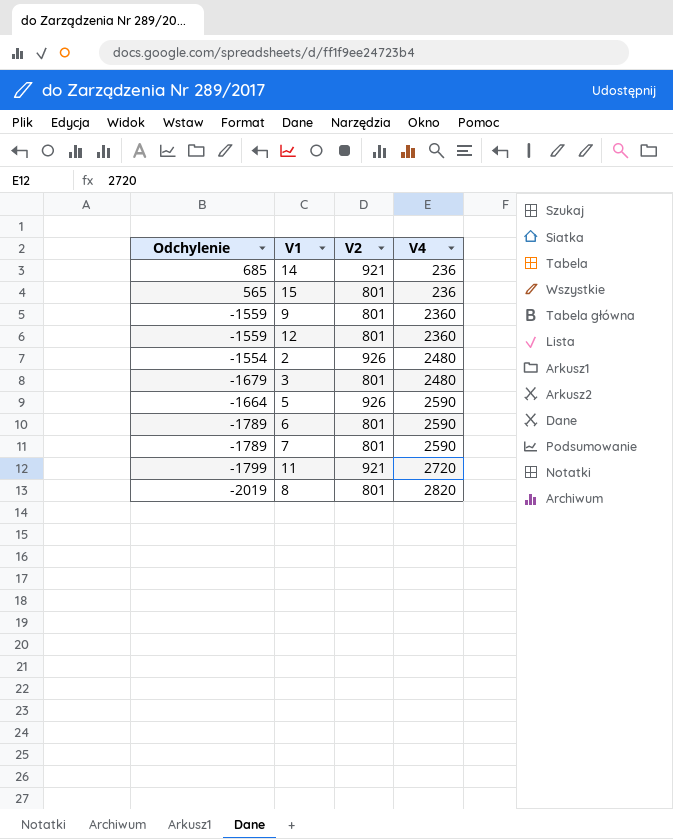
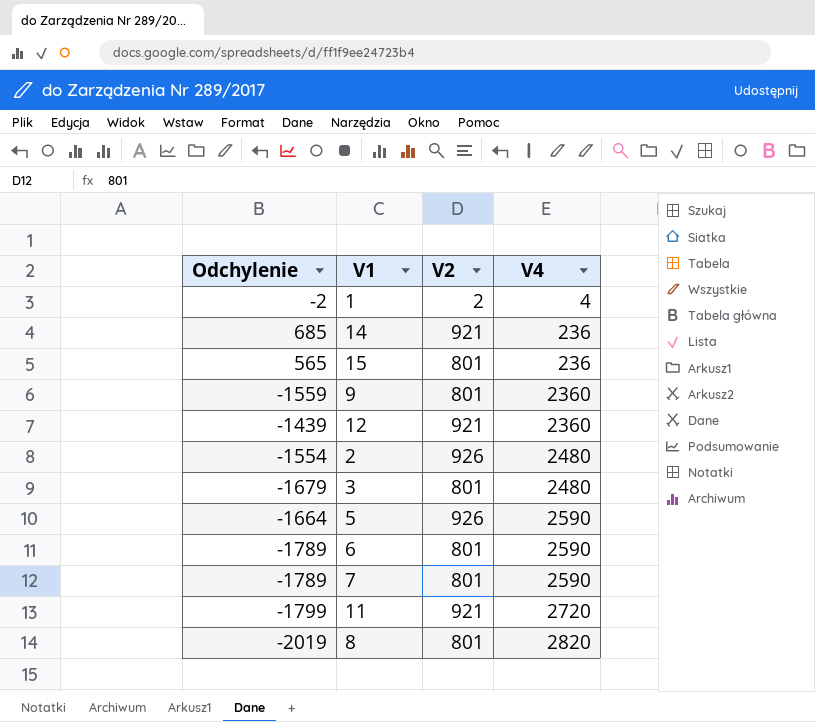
row 1: none -> -2 | 2 | 4
12 | Odchylenie: -1559 -> -1439
12 | V2: 801 -> 921

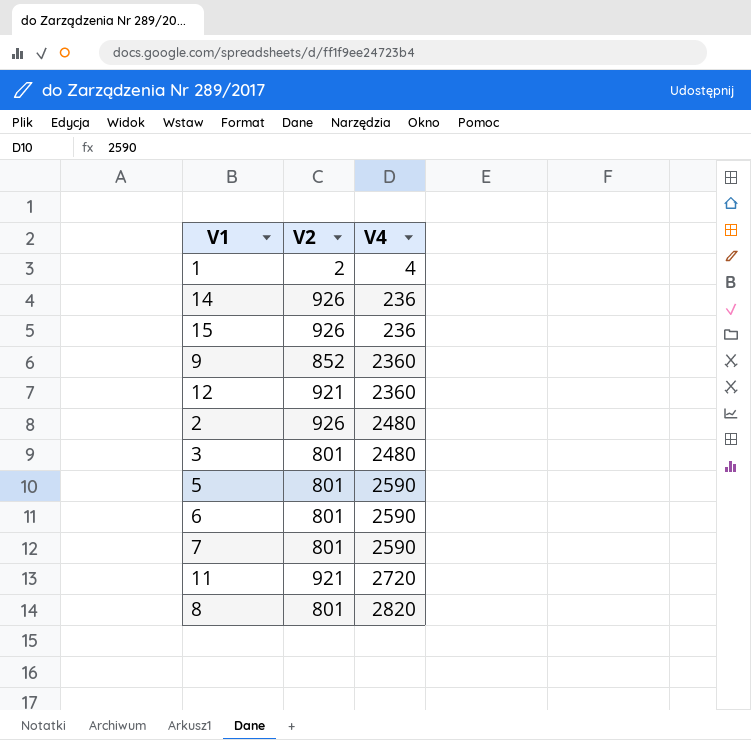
column Odchylenie | formula: [V2] - [V4] -> none
14 | V2: 921 -> 926
15 | V2: 801 -> 926
9 | V2: 801 -> 852
5 | V2: 926 -> 801

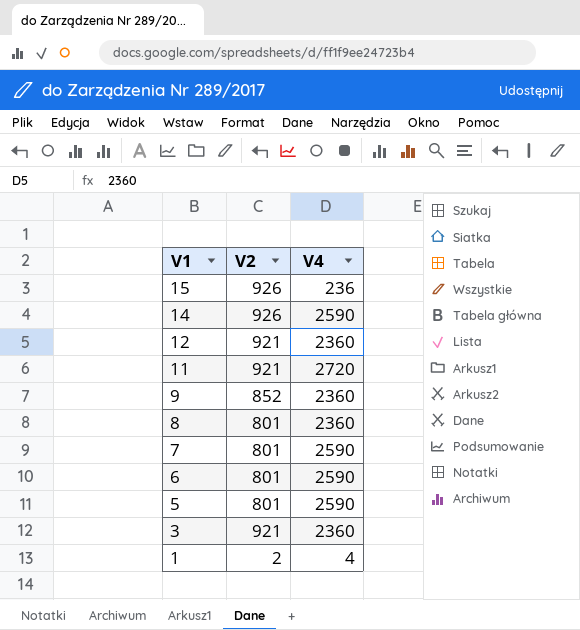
row order: V4 ascending -> V1 descending
row 2: 926 | 2480 -> none
14 | V4: 236 -> 2590
8 | V4: 2820 -> 2360
3 | V2: 801 -> 921
3 | V4: 2480 -> 2360

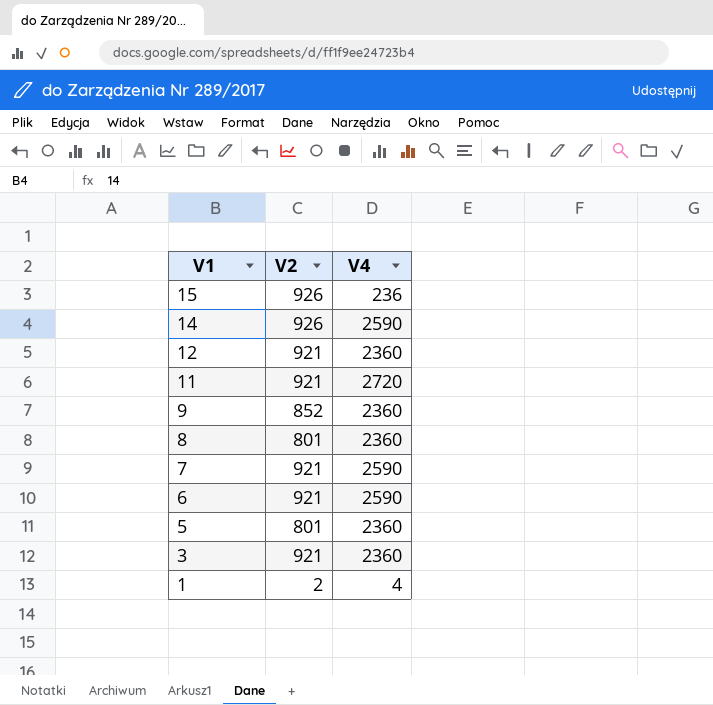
7 | V2: 801 -> 921
6 | V2: 801 -> 921
5 | V4: 2590 -> 2360

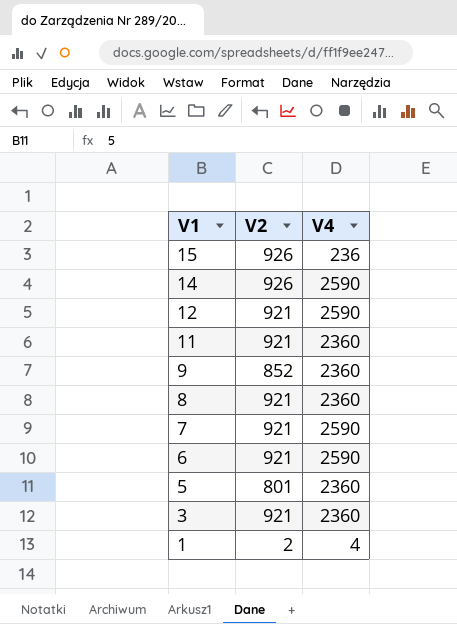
12 | V4: 2360 -> 2590
11 | V4: 2720 -> 2360
8 | V2: 801 -> 921

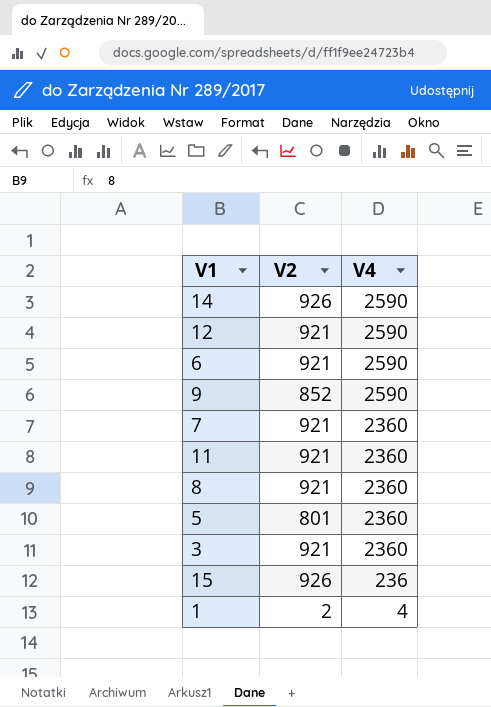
row order: V1 descending -> V4 descending
9 | V4: 2360 -> 2590
7 | V4: 2590 -> 2360

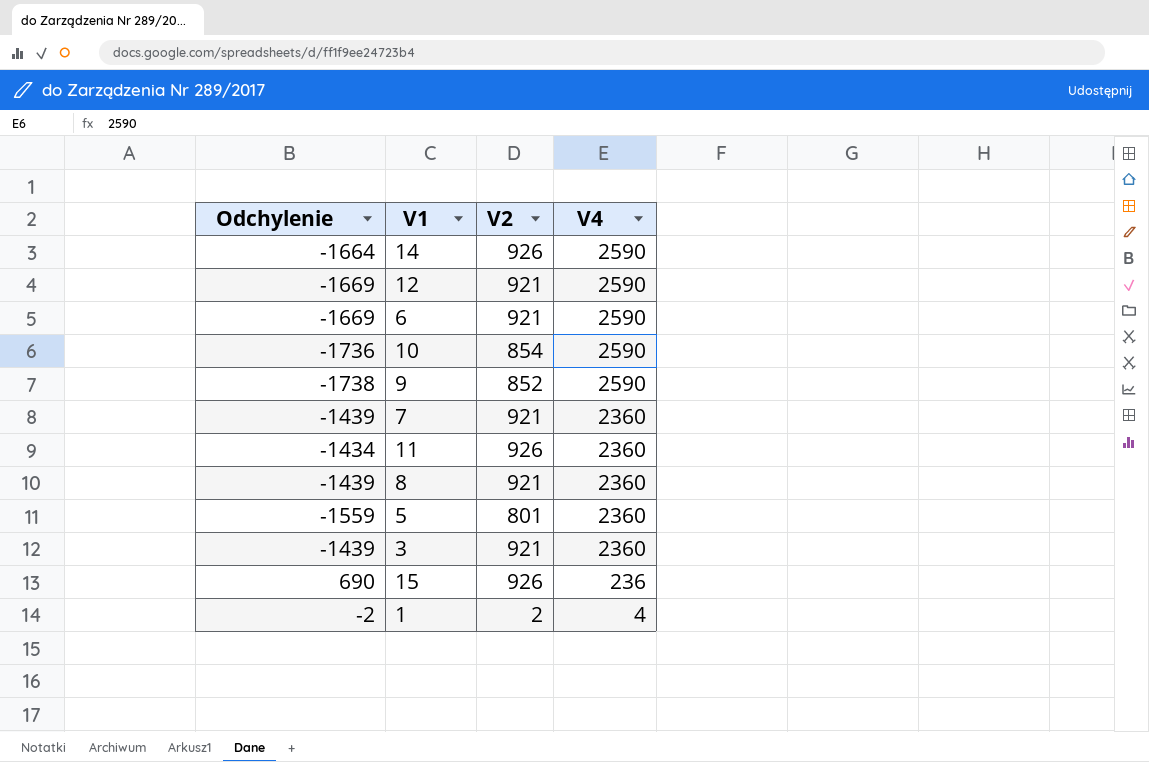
column Odchylenie | formula: none -> [V2] - [V4]
row 10: none -> -1736 | 854 | 2590
11 | V2: 921 -> 926

